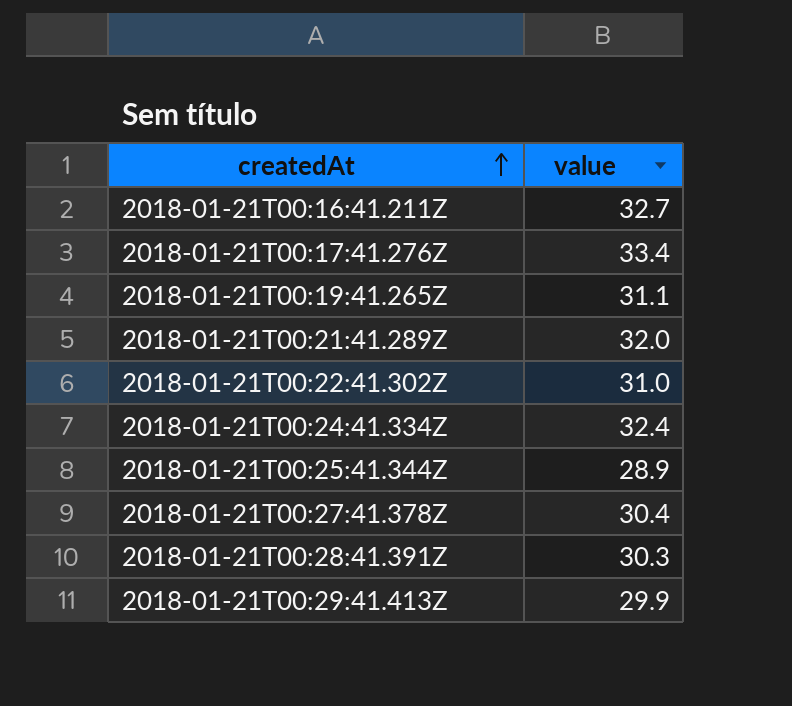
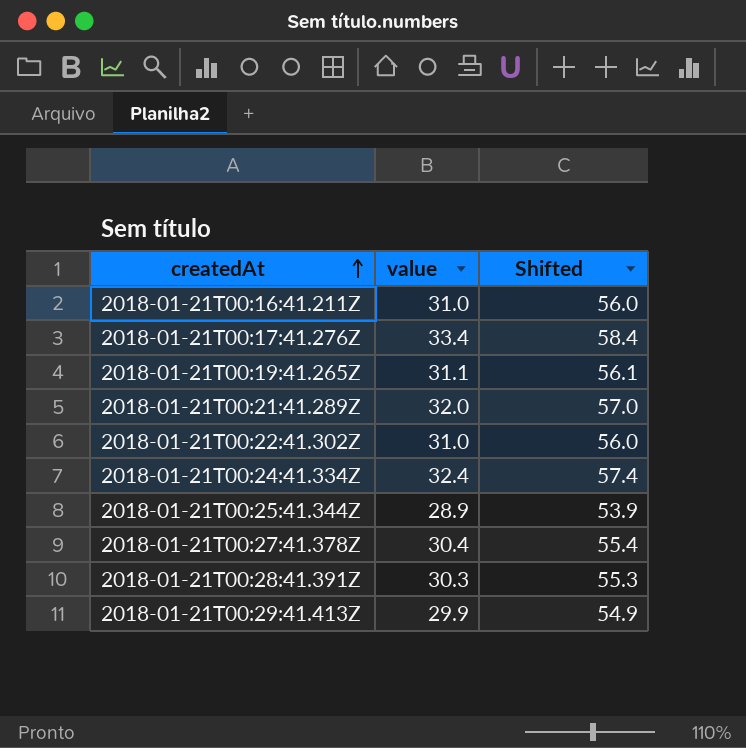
column Shifted | formula: none -> [value] + 25
2018-01-21T00:16:41.211Z | value: 32.7 -> 31.0

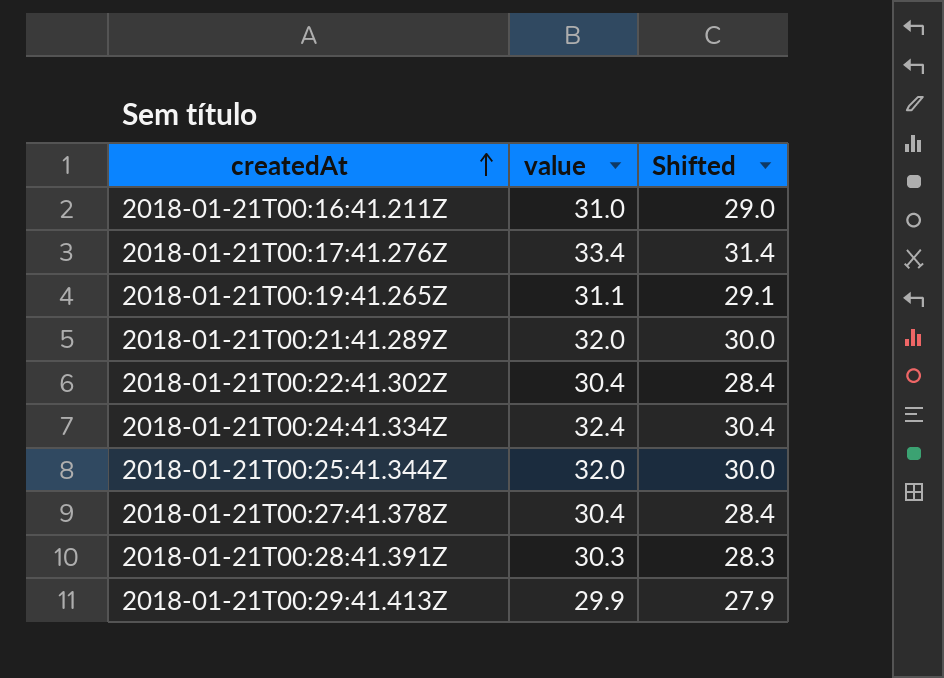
column Shifted | formula: [value] + 25 -> [value] - 2
2018-01-21T00:22:41.302Z | value: 31.0 -> 30.4
2018-01-21T00:25:41.344Z | value: 28.9 -> 32.0

